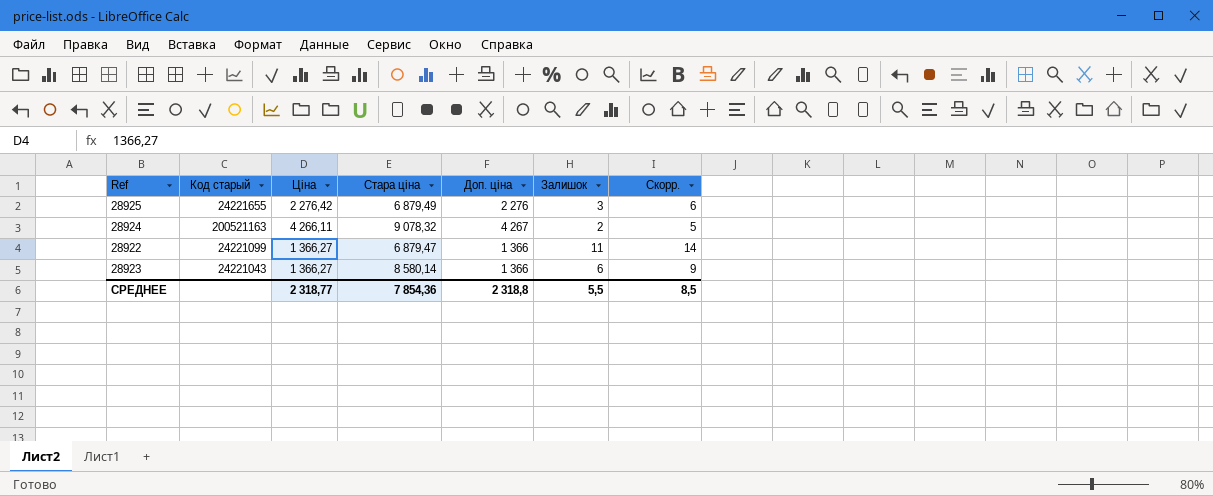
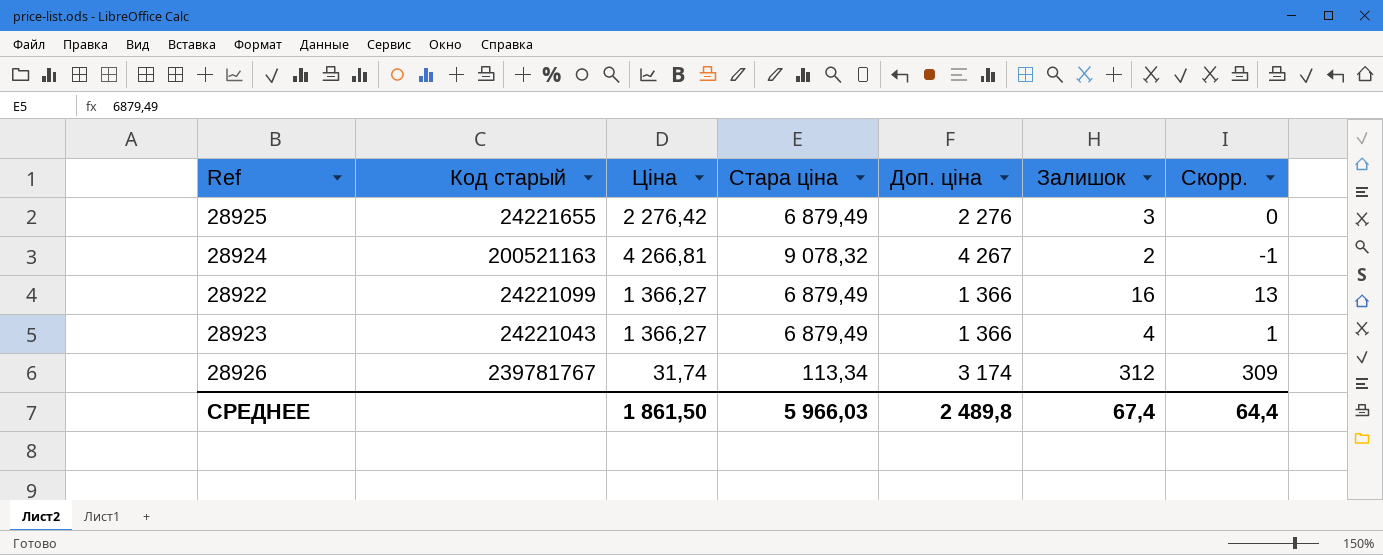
column Скорр. | formula: [Залишок] + 3 -> [Залишок] - 3
28924 | Ціна: 4 266,11 -> 4 266,81
28922 | Стара ціна: 6 879,47 -> 6 879,49
28922 | Залишок: 11 -> 16
28923 | Стара ціна: 8 580,14 -> 6 879,49
28923 | Залишок: 6 -> 4
row 28926: none -> 239781767 | 31,74 | 113,34 | 3 174 | 312 | 309
СРЕДНЕЕ | Ціна: 2 318,77 -> 1 861,50
СРЕДНЕЕ | Стара ціна: 7 854,36 -> 5 966,03
СРЕДНЕЕ | Доп. ціна: 2 318,8 -> 2 489,8
СРЕДНЕЕ | Залишок: 5,5 -> 67,4
СРЕДНЕЕ | Скорр.: 8,5 -> 64,4

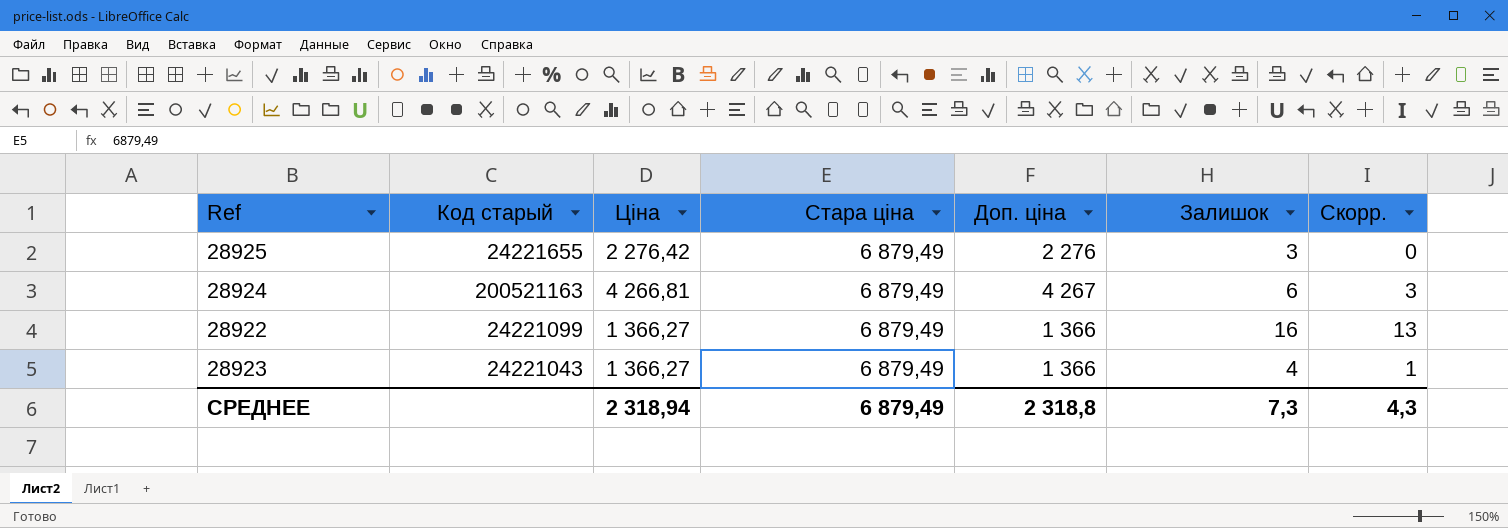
row 28926: 239781767 | 31,74 | 113,34 | 3 174 | 312 | 309 -> none
28924 | Стара ціна: 9 078,32 -> 6 879,49
28924 | Залишок: 2 -> 6
28924 | Скорр.: -1 -> 3
СРЕДНЕЕ | Ціна: 1 861,50 -> 2 318,94
СРЕДНЕЕ | Стара ціна: 5 966,03 -> 6 879,49
СРЕДНЕЕ | Доп. ціна: 2 489,8 -> 2 318,8
СРЕДНЕЕ | Залишок: 67,4 -> 7,3
СРЕДНЕЕ | Скорр.: 64,4 -> 4,3

